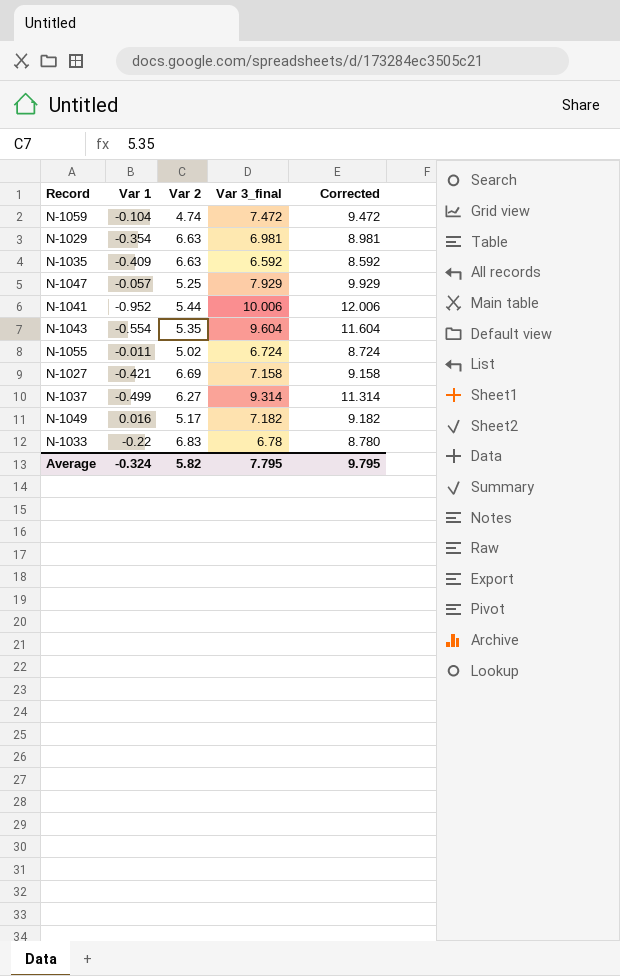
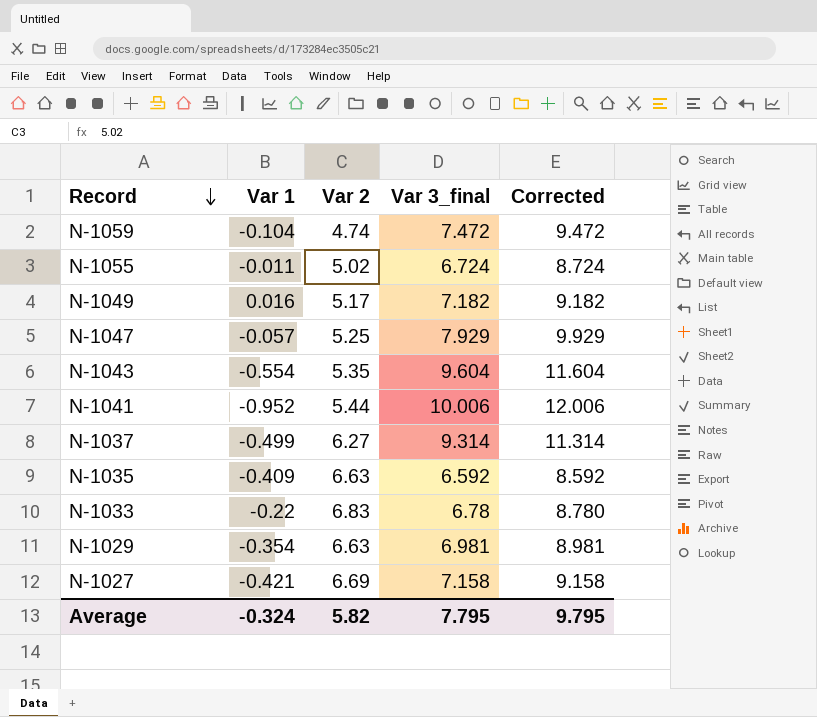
row order: none -> Record descending

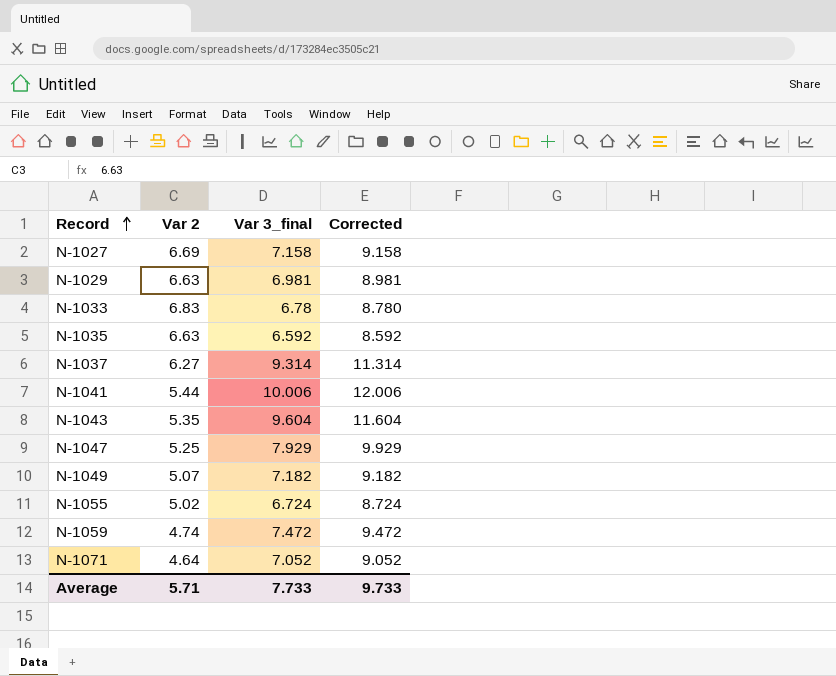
row order: Record descending -> Record ascending
column Var 1 | position: 2 -> none
N-1049 | Var 2: 5.17 -> 5.07
row N-1071: none -> 4.64 | 7.052 | 9.052
Average | Var 2: 5.82 -> 5.71
Average | Var 3_final: 7.795 -> 7.733
Average | Corrected: 9.795 -> 9.733

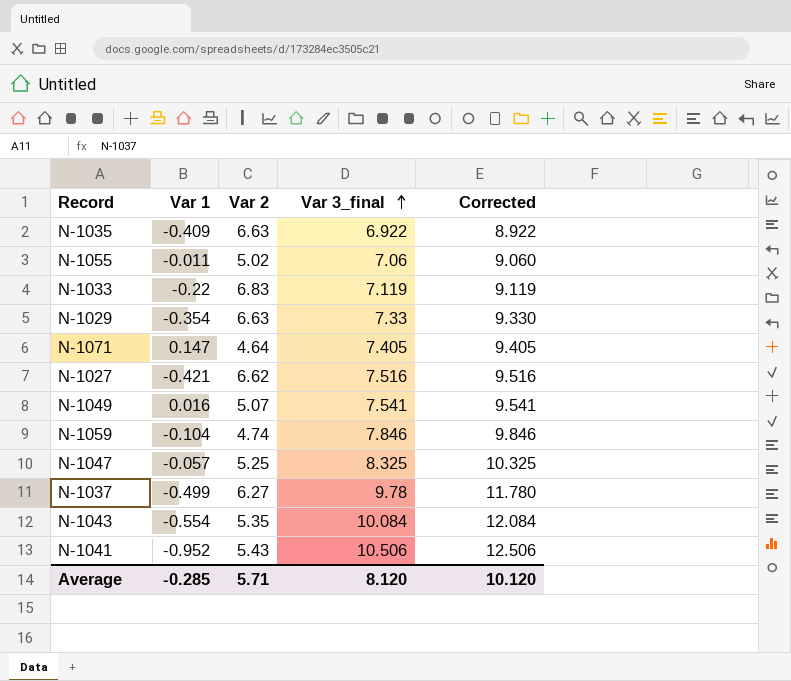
row order: Record ascending -> Var 3_final ascending
column Var 1 | position: none -> 2
N-1035 | Var 3_final: 6.592 -> 6.922
N-1035 | Corrected: 8.592 -> 8.922
N-1055 | Var 3_final: 6.724 -> 7.06
N-1055 | Corrected: 8.724 -> 9.060
N-1033 | Var 3_final: 6.78 -> 7.119
N-1033 | Corrected: 8.780 -> 9.119
N-1029 | Var 3_final: 6.981 -> 7.33
N-1029 | Corrected: 8.981 -> 9.330
N-1071 | Var 3_final: 7.052 -> 7.405
N-1071 | Corrected: 9.052 -> 9.405
N-1027 | Var 2: 6.69 -> 6.62
N-1027 | Var 3_final: 7.158 -> 7.516
N-1027 | Corrected: 9.158 -> 9.516
N-1049 | Var 3_final: 7.182 -> 7.541
N-1049 | Corrected: 9.182 -> 9.541
N-1059 | Var 3_final: 7.472 -> 7.846
N-1059 | Corrected: 9.472 -> 9.846
N-1047 | Var 3_final: 7.929 -> 8.325
N-1047 | Corrected: 9.929 -> 10.325
N-1037 | Var 3_final: 9.314 -> 9.78
N-1037 | Corrected: 11.314 -> 11.780
N-1043 | Var 3_final: 9.604 -> 10.084
N-1043 | Corrected: 11.604 -> 12.084
N-1041 | Var 2: 5.44 -> 5.43
N-1041 | Var 3_final: 10.006 -> 10.506
N-1041 | Corrected: 12.006 -> 12.506
Average | Var 3_final: 7.733 -> 8.120
Average | Corrected: 9.733 -> 10.120

